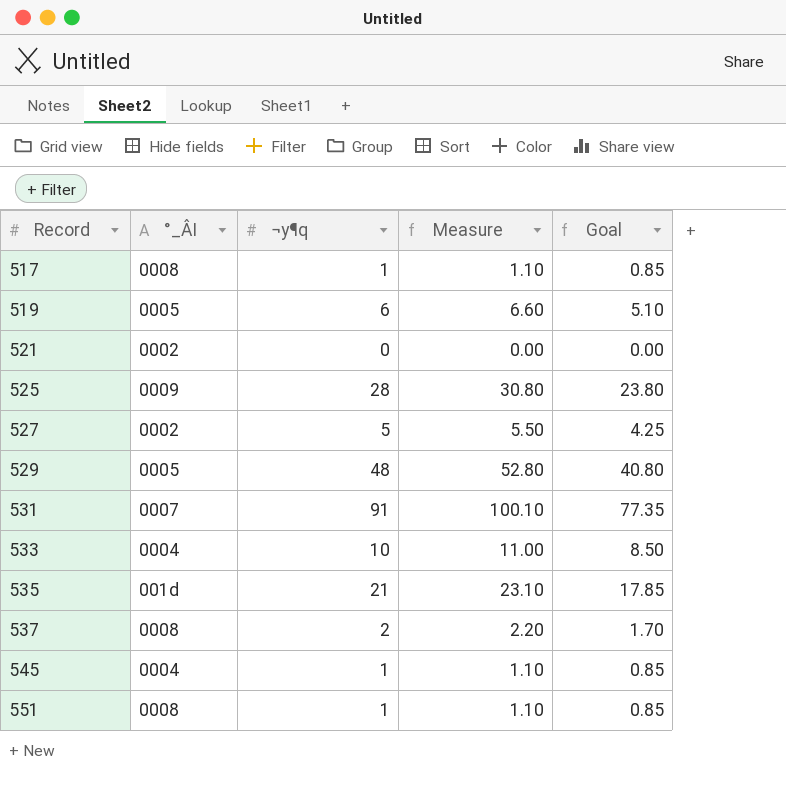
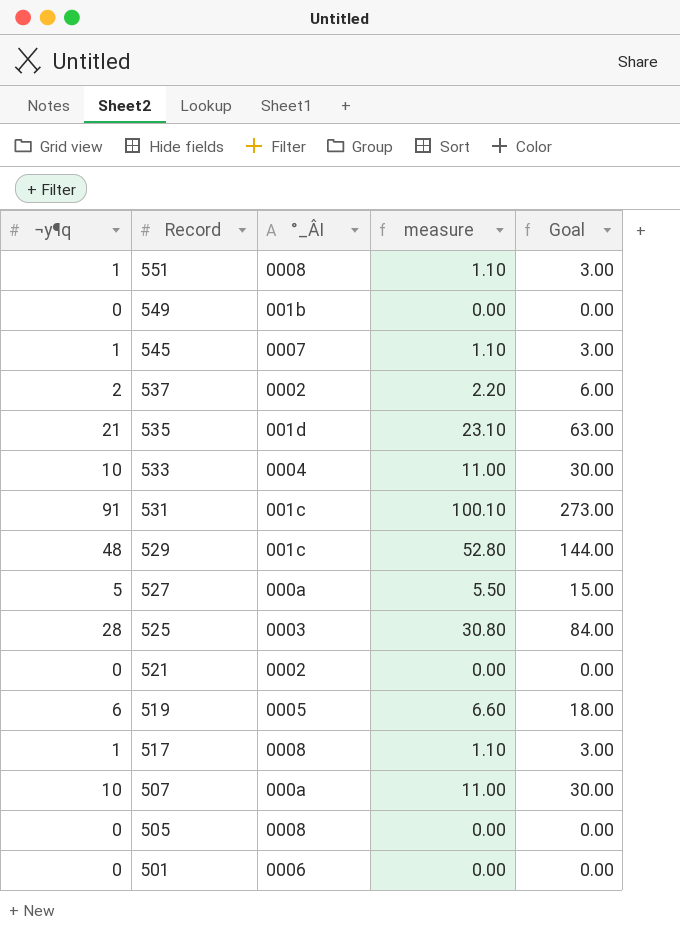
row order: Record ascending -> Record descending
column ¬y¶q | position: 3 -> 1
column name: Measure -> measure
column Goal | formula: [¬y¶q] * 0.85 -> [¬y¶q] * 3
row 549: none -> 0 | 001b | 0.00 | 0.00
545 | °_ÂI: 0004 -> 0007
537 | °_ÂI: 0008 -> 0002
531 | °_ÂI: 0007 -> 001c
529 | °_ÂI: 0005 -> 001c
527 | °_ÂI: 0002 -> 000a
525 | °_ÂI: 0009 -> 0003
row 507: none -> 10 | 000a | 11.00 | 30.00
row 505: none -> 0 | 0008 | 0.00 | 0.00
row 501: none -> 0 | 0006 | 0.00 | 0.00

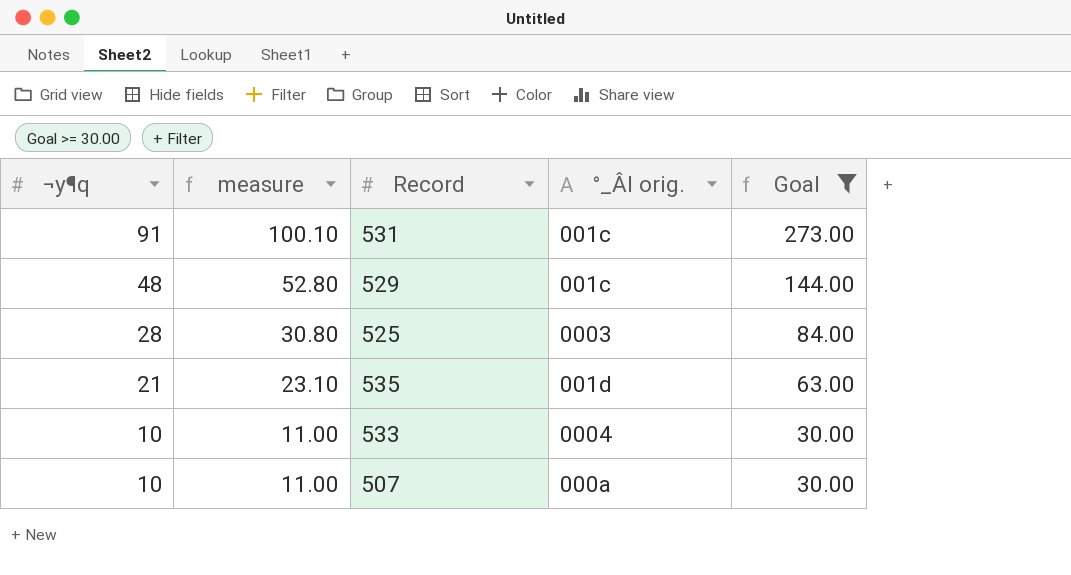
filter: none -> Goal >= 30.00
row order: Record descending -> ¬y¶q descending
column measure | position: 4 -> 2
column name: °_ÂI -> °_ÂI orig.

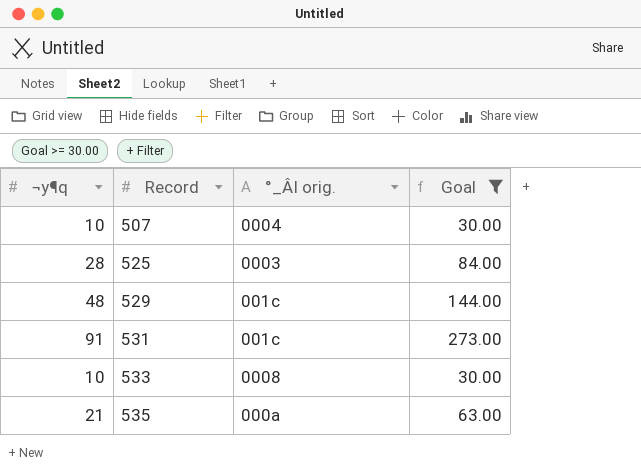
row order: ¬y¶q descending -> Record ascending
column measure | formula: [¬y¶q] * 1.1 -> none
507 | °_ÂI orig.: 000a -> 0004
533 | °_ÂI orig.: 0004 -> 0008
535 | °_ÂI orig.: 001d -> 000a

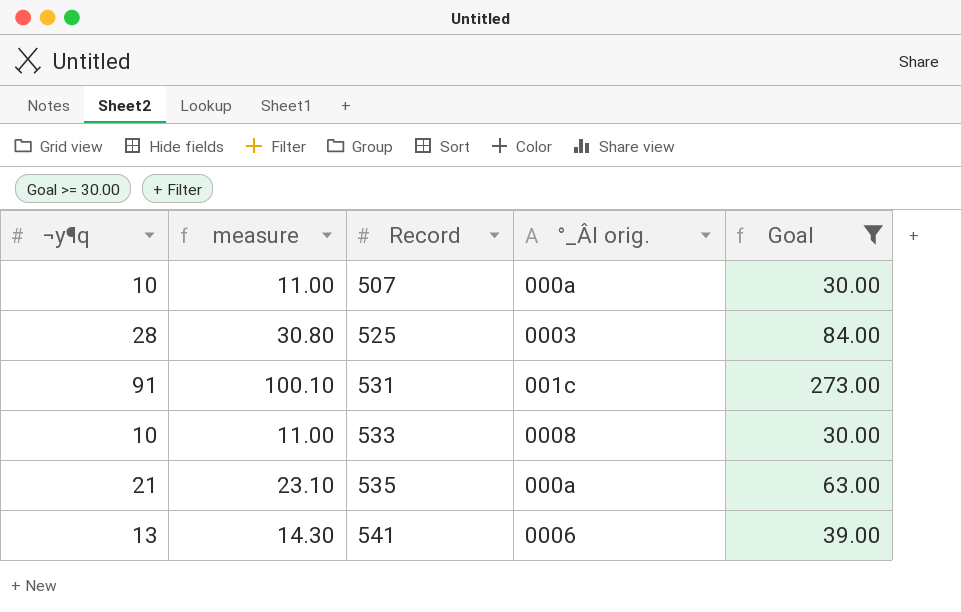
column measure | formula: none -> [¬y¶q] * 1.1
row 529: 48 | 001c | 144.00 -> none
507 | °_ÂI orig.: 0004 -> 000a
row 541: none -> 13 | 14.30 | 0006 | 39.00

